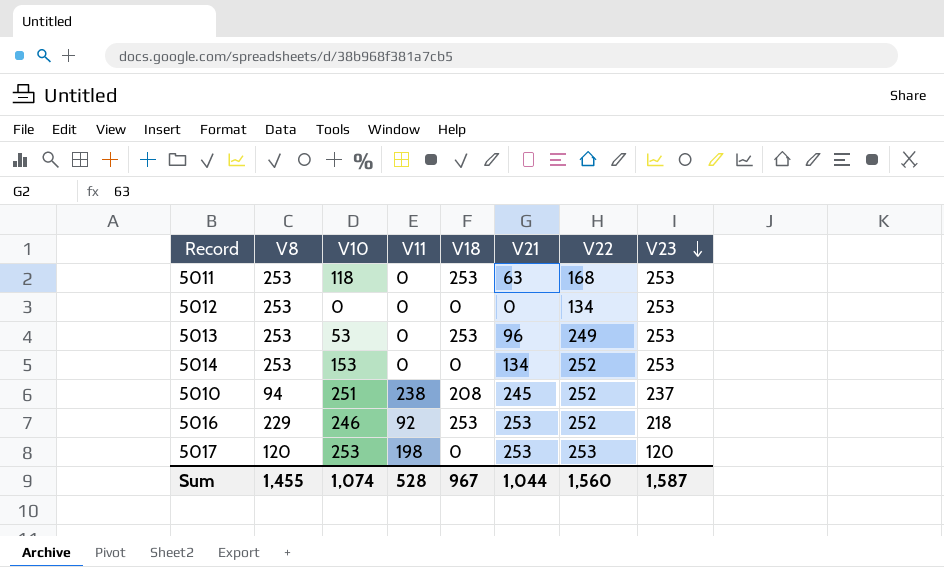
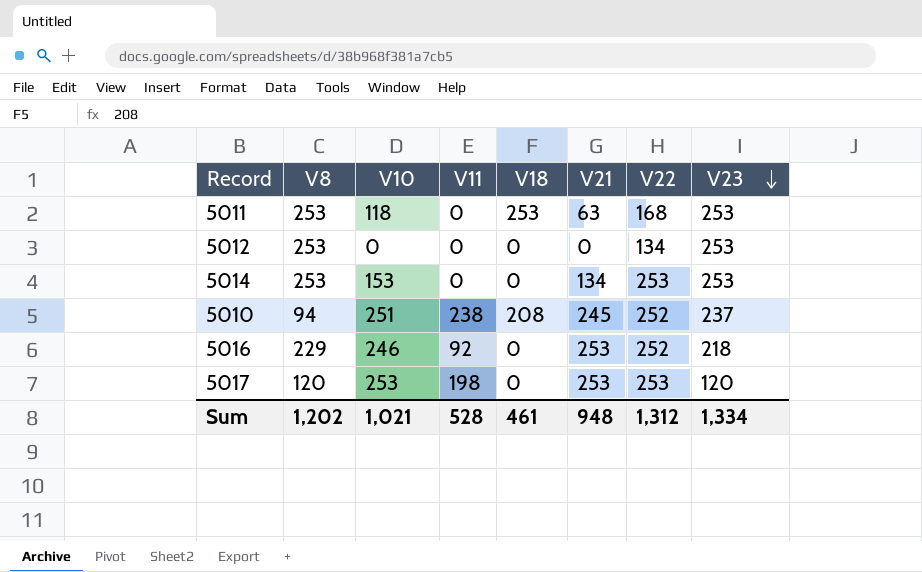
row 5013: 253 | 53 | 0 | 253 | 96 | 249 | 253 -> none
5014 | V22: 252 -> 253
5016 | V18: 253 -> 0
Sum | V8: 1,455 -> 1,202
Sum | V10: 1,074 -> 1,021
Sum | V18: 967 -> 461
Sum | V21: 1,044 -> 948
Sum | V22: 1,560 -> 1,312
Sum | V23: 1,587 -> 1,334

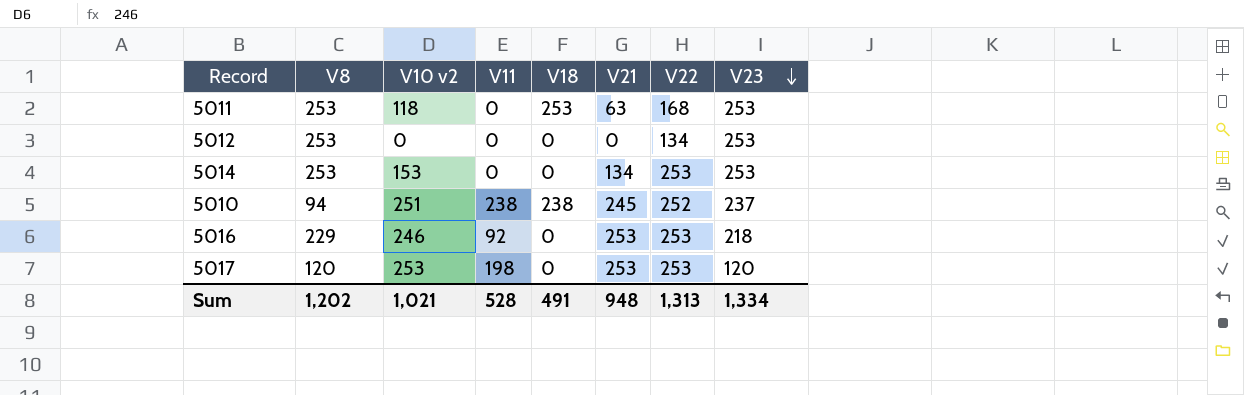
column name: V10 -> V10 v2
5010 | V18: 208 -> 238
5016 | V22: 252 -> 253
Sum | V18: 461 -> 491
Sum | V22: 1,312 -> 1,313

